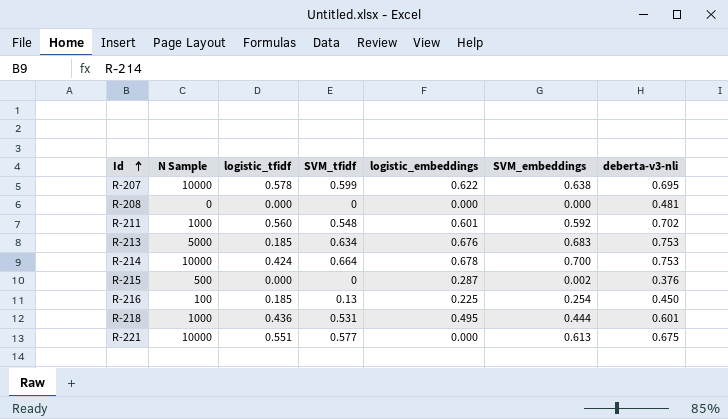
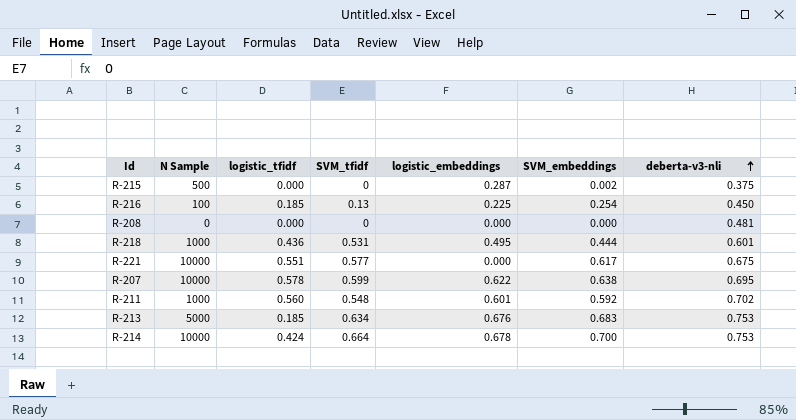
row order: Id ascending -> deberta-v3-nli ascending
R-215 | deberta-v3-nli: 0.376 -> 0.375
R-221 | SVM_embeddings: 0.613 -> 0.617

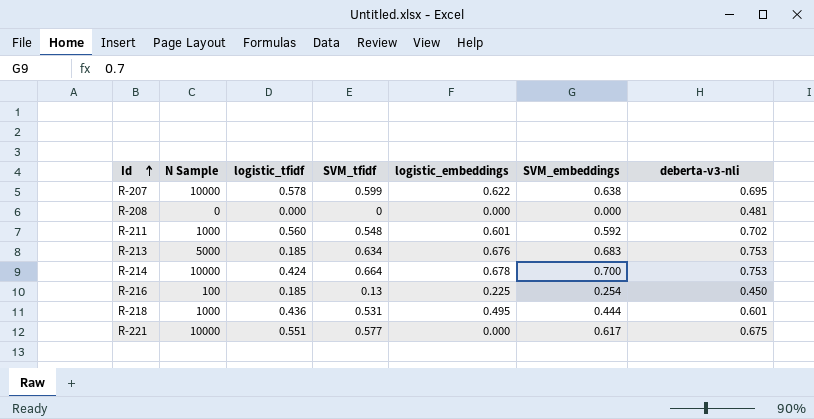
row order: deberta-v3-nli ascending -> Id ascending
row R-215: 500 | 0.000 | 0 | 0.287 | 0.002 | 0.375 -> none

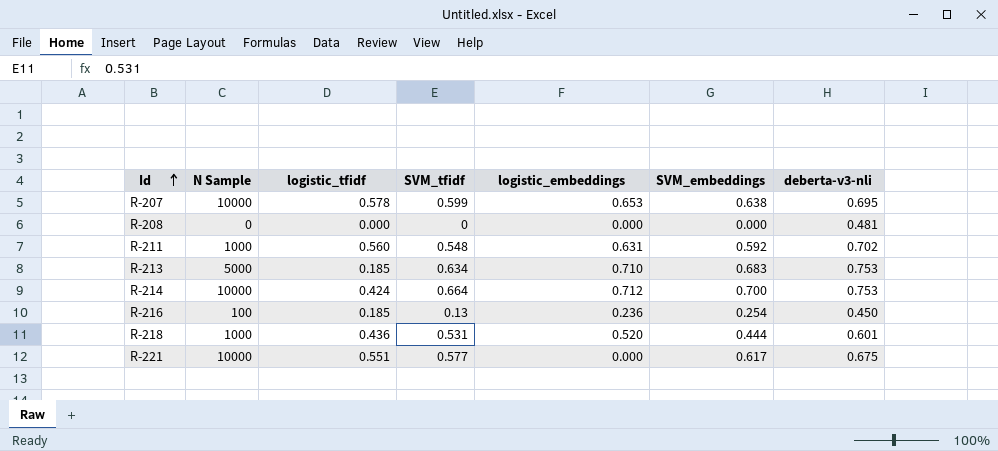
R-207 | logistic_embeddings: 0.622 -> 0.653
R-211 | logistic_embeddings: 0.601 -> 0.631
R-213 | logistic_embeddings: 0.676 -> 0.710
R-214 | logistic_embeddings: 0.678 -> 0.712
R-216 | logistic_embeddings: 0.225 -> 0.236
R-218 | logistic_embeddings: 0.495 -> 0.520

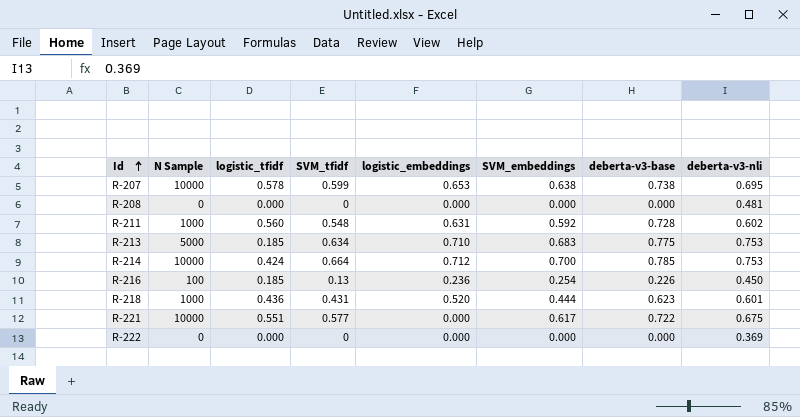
column deberta-v3-base | position: none -> 7
R-211 | deberta-v3-nli: 0.702 -> 0.602
R-218 | SVM_tfidf: 0.531 -> 0.431
row R-222: none -> 0 | 0.000 | 0 | 0.000 | 0.000 | 0.000 | 0.369

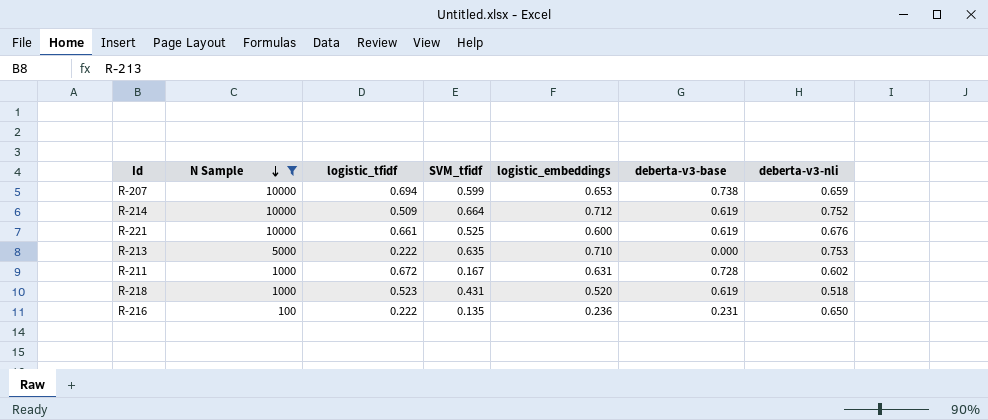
filter: none -> N Sample != 0
row order: Id ascending -> N Sample descending
column SVM_embeddings | position: 6 -> none
R-207 | logistic_tfidf: 0.578 -> 0.694
R-207 | deberta-v3-nli: 0.695 -> 0.659
R-214 | logistic_tfidf: 0.424 -> 0.509
R-214 | deberta-v3-base: 0.785 -> 0.619
R-214 | deberta-v3-nli: 0.753 -> 0.752
R-221 | logistic_tfidf: 0.551 -> 0.661
R-221 | SVM_tfidf: 0.577 -> 0.525
R-221 | logistic_embeddings: 0.000 -> 0.600
R-221 | deberta-v3-base: 0.722 -> 0.619
R-221 | deberta-v3-nli: 0.675 -> 0.676
R-213 | logistic_tfidf: 0.185 -> 0.222
R-213 | SVM_tfidf: 0.634 -> 0.635
R-213 | deberta-v3-base: 0.775 -> 0.000
R-211 | logistic_tfidf: 0.560 -> 0.672
R-211 | SVM_tfidf: 0.548 -> 0.167
R-218 | logistic_tfidf: 0.436 -> 0.523
R-218 | deberta-v3-base: 0.623 -> 0.619
R-218 | deberta-v3-nli: 0.601 -> 0.518
R-216 | logistic_tfidf: 0.185 -> 0.222
R-216 | SVM_tfidf: 0.13 -> 0.135
R-216 | deberta-v3-base: 0.226 -> 0.231
R-216 | deberta-v3-nli: 0.450 -> 0.650

